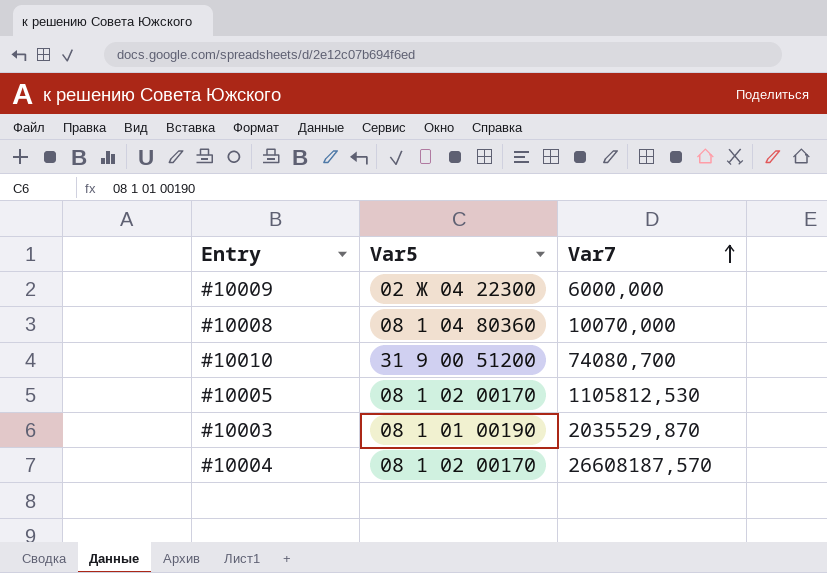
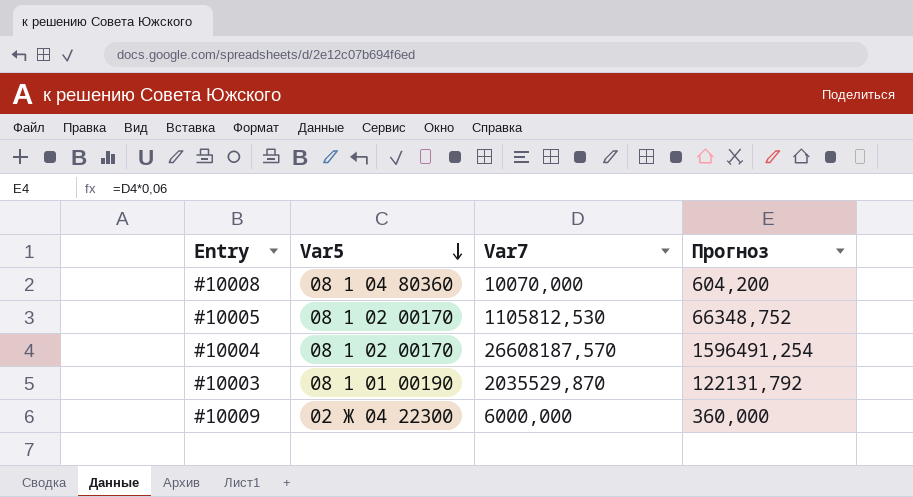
row order: Var7 ascending -> Var5 descending
column Прогноз | formula: none -> [Var7] * 0,06
row #10010: 31 9 00 51200 | 74080,700 -> none

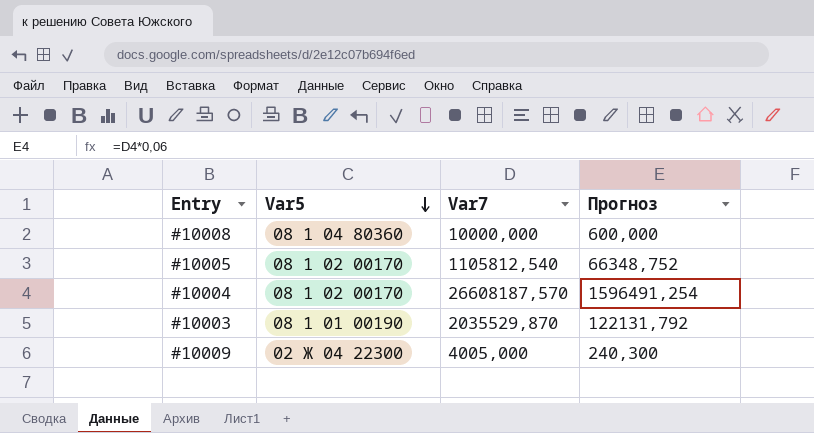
#10008 | Var7: 10070,000 -> 10000,000
#10008 | Прогноз: 604,200 -> 600,000
#10005 | Var7: 1105812,530 -> 1105812,540
#10009 | Var7: 6000,000 -> 4005,000
#10009 | Прогноз: 360,000 -> 240,300

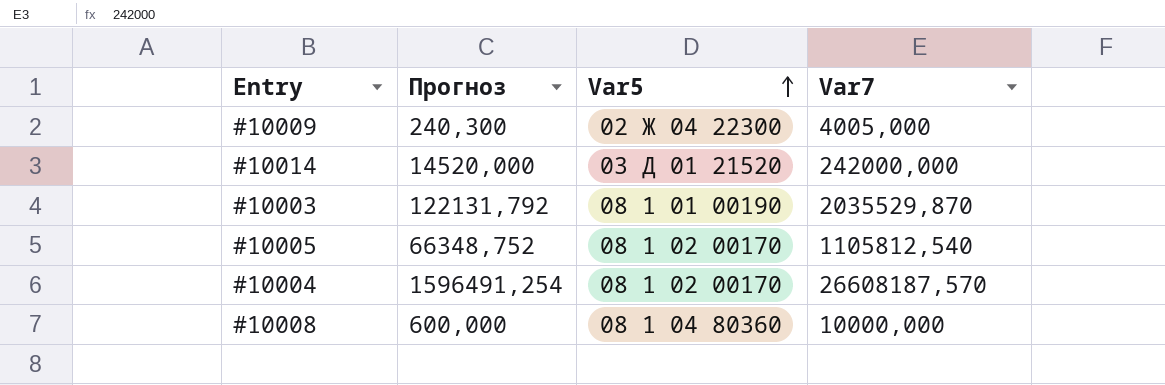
row order: Var5 descending -> Var5 ascending
column Прогноз | position: 4 -> 2
row #10014: none -> 14520,000 | 03 Д 01 21520 | 242000,000

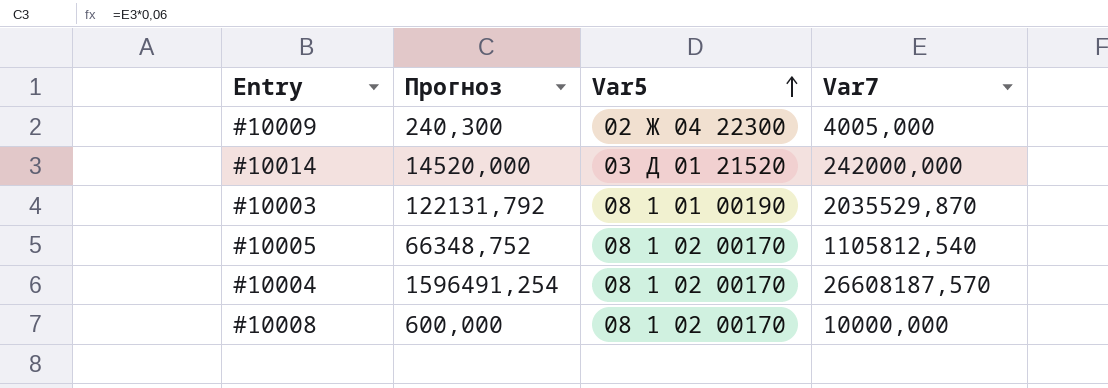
#10008 | Var5: 08 1 04 80360 -> 08 1 02 00170

